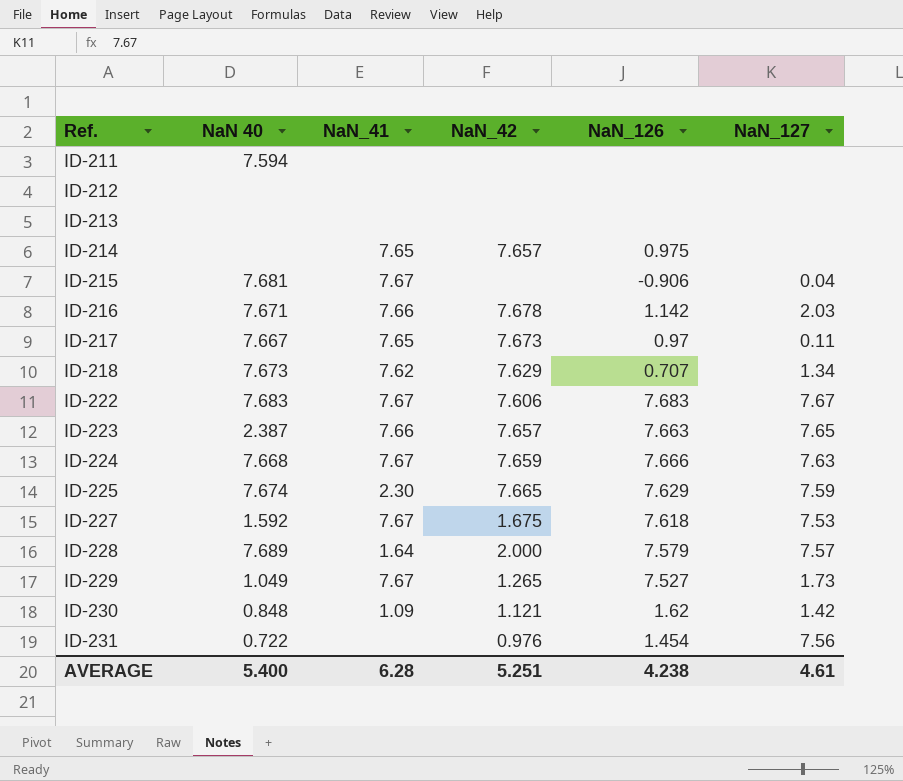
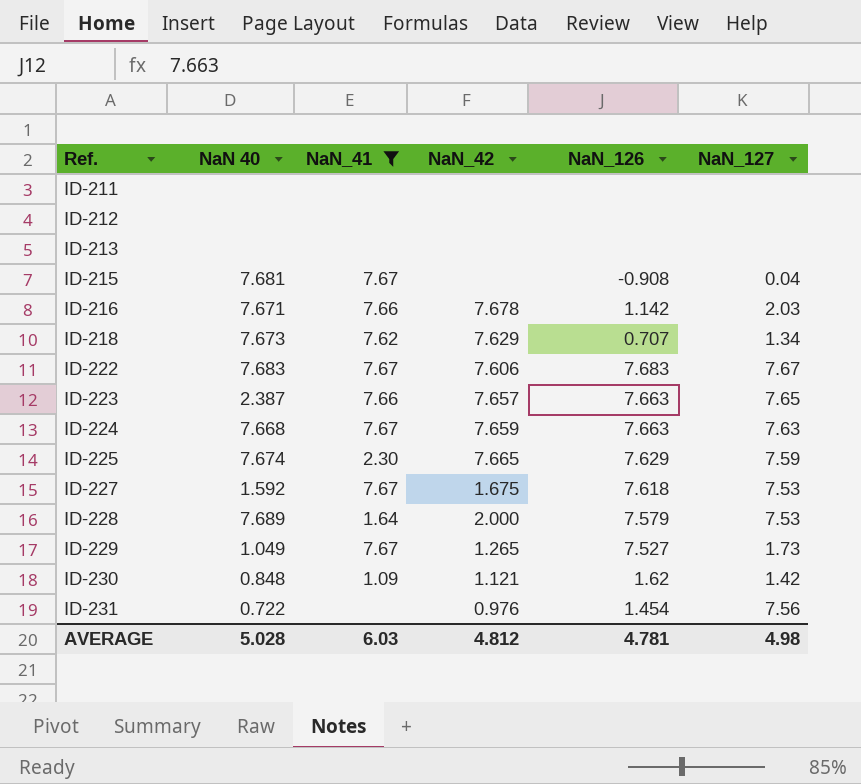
filter: none -> NaN_41 != 7.65
ID-211 | NaN 40: 7.594 -> none
ID-215 | NaN_126: -0.906 -> -0.908
ID-224 | NaN_126: 7.666 -> 7.663
ID-228 | NaN_127: 7.57 -> 7.53
AVERAGE | NaN 40: 5.400 -> 5.028
AVERAGE | NaN_41: 6.28 -> 6.03
AVERAGE | NaN_42: 5.251 -> 4.812
AVERAGE | NaN_126: 4.238 -> 4.781
AVERAGE | NaN_127: 4.61 -> 4.98

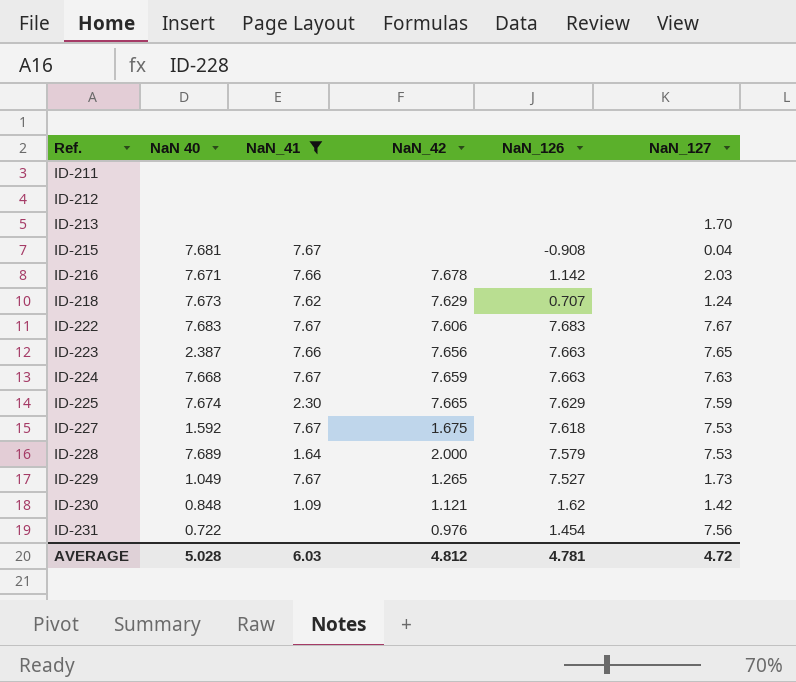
ID-213 | NaN_127: none -> 1.70
ID-218 | NaN_127: 1.34 -> 1.24
ID-223 | NaN_42: 7.657 -> 7.656
AVERAGE | NaN_127: 4.98 -> 4.72

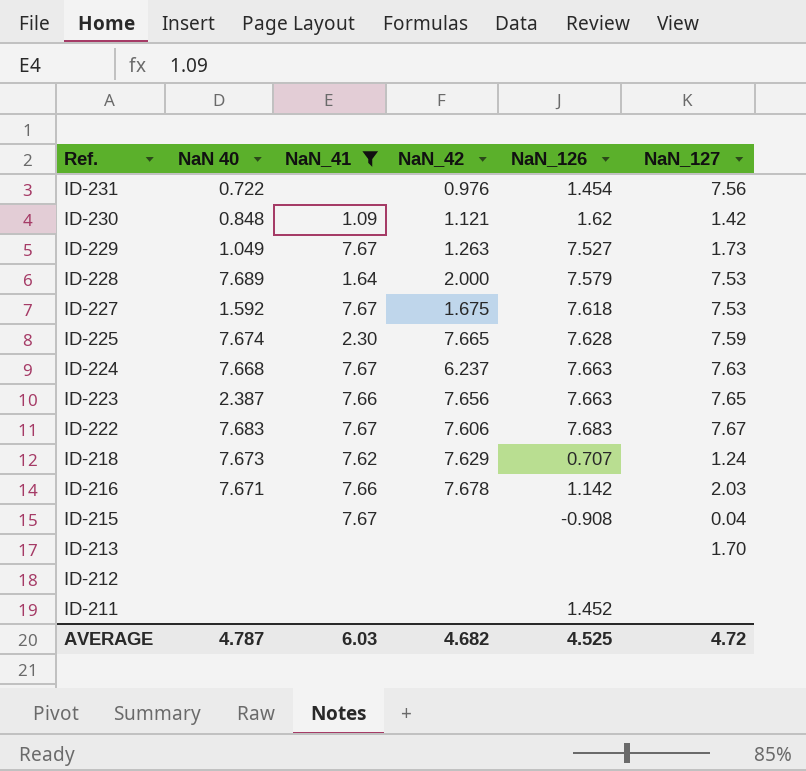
row order: Ref. ascending -> Ref. descending
ID-229 | NaN_42: 1.265 -> 1.263
ID-225 | NaN_126: 7.629 -> 7.628
ID-224 | NaN_42: 7.659 -> 6.237
ID-215 | NaN 40: 7.681 -> none
ID-211 | NaN_126: none -> 1.452
AVERAGE | NaN 40: 5.028 -> 4.787
AVERAGE | NaN_42: 4.812 -> 4.682
AVERAGE | NaN_126: 4.781 -> 4.525

